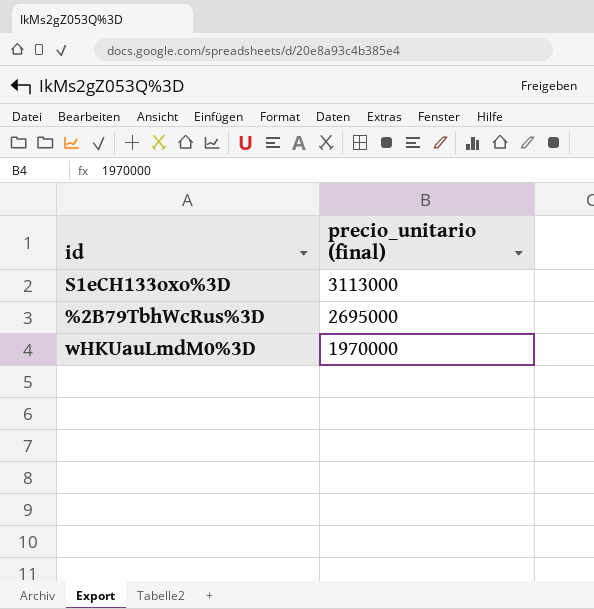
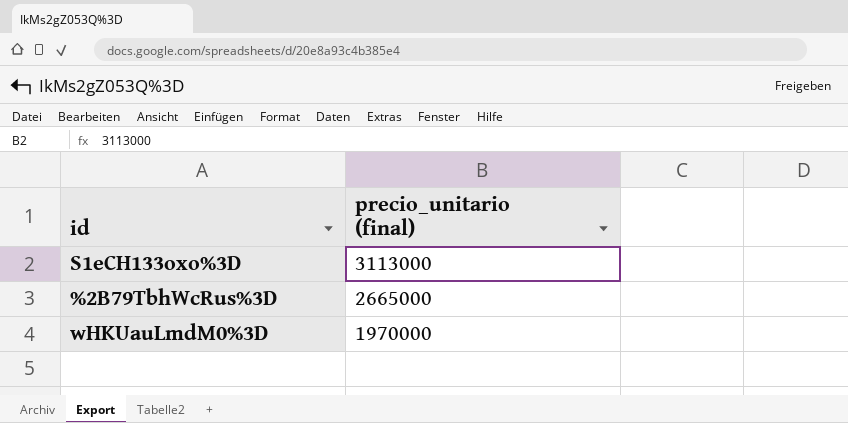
%2B79TbhWcRus%3D | precio_unitario (final): 2695000 -> 2665000

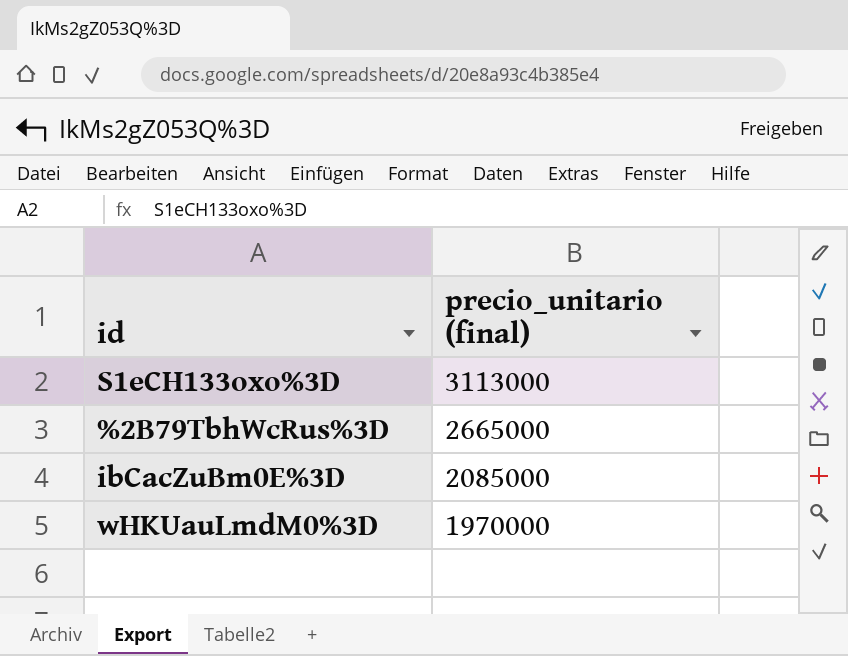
row ibCacZuBm0E%3D: none -> 2085000

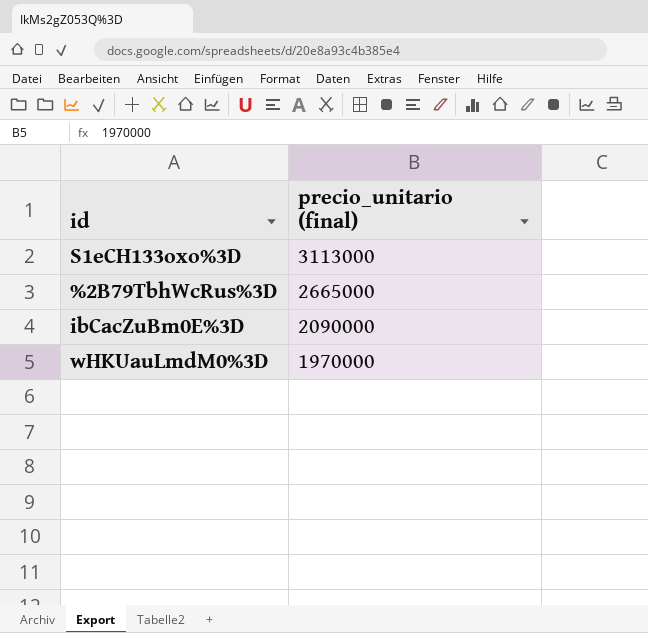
ibCacZuBm0E%3D | precio_unitario (final): 2085000 -> 2090000

